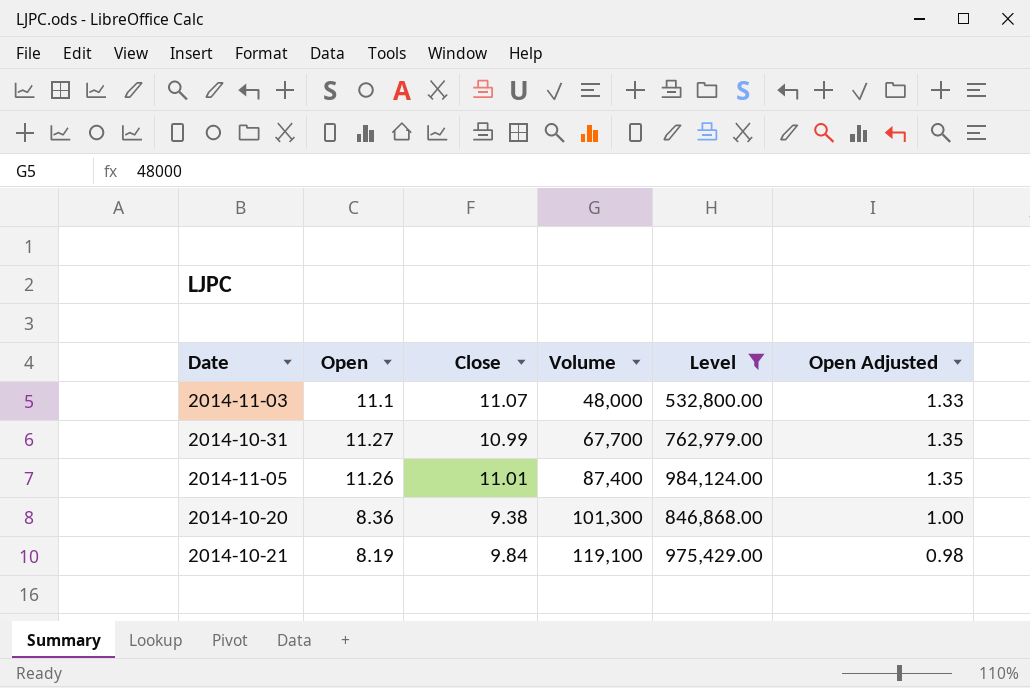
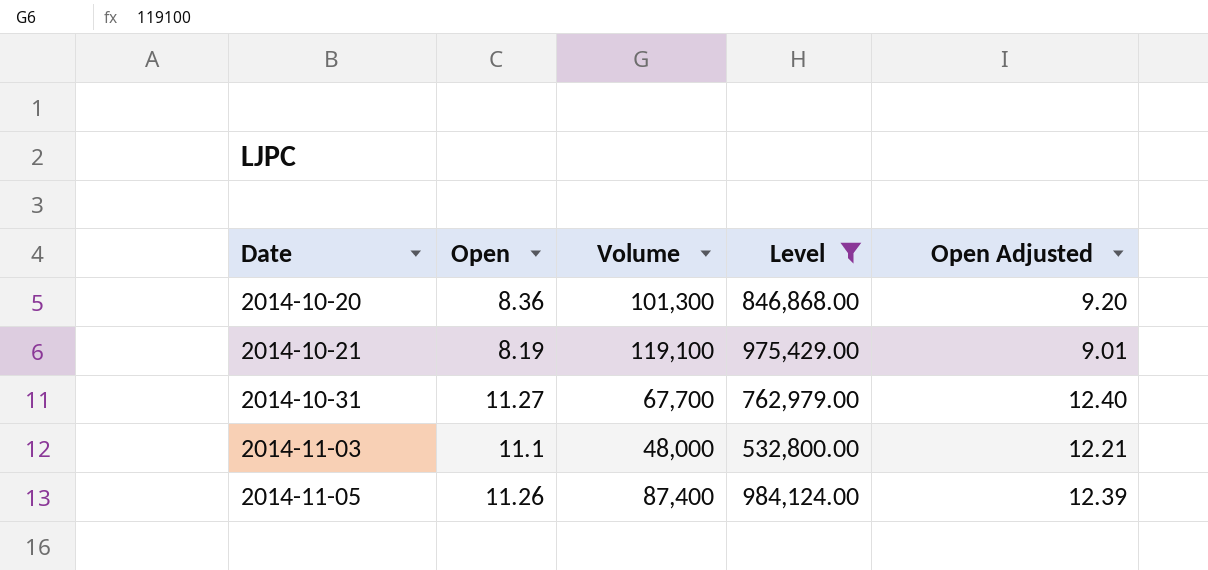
row order: Volume ascending -> Date ascending
column Close | position: 3 -> none
column Open Adjusted | formula: [Open] * 0.12 -> [Open] * 1.1

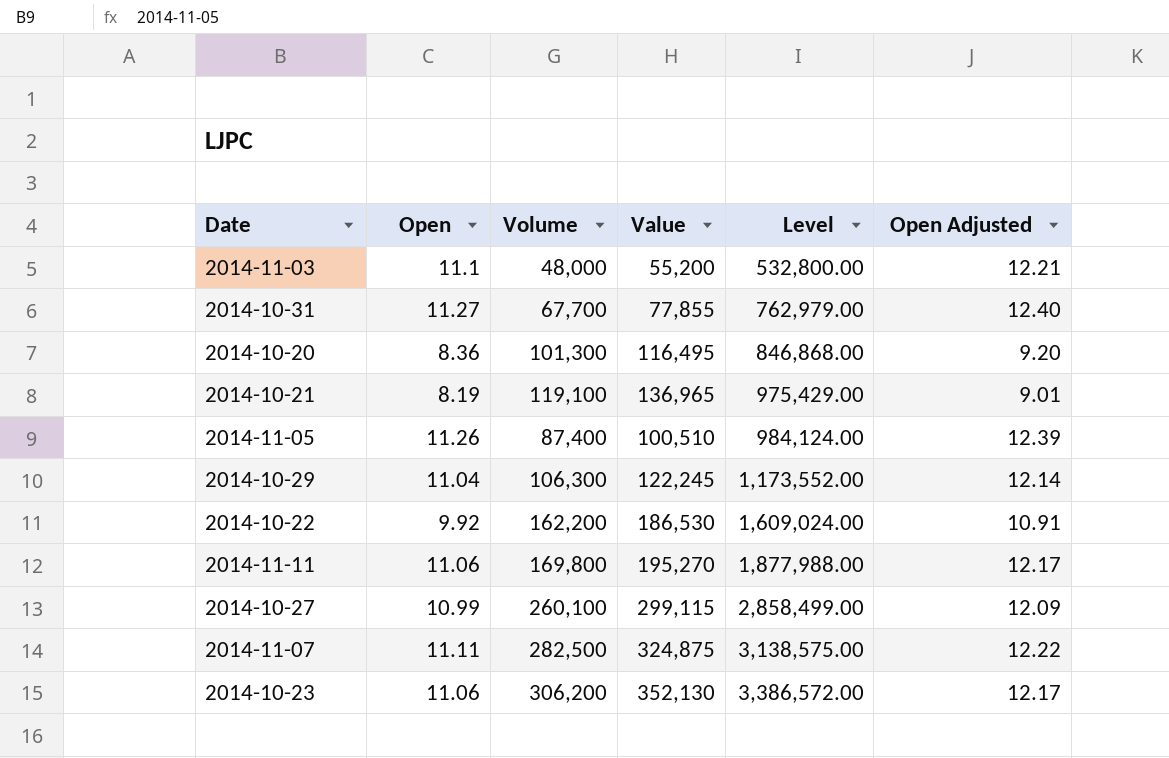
filter: Level <= 984,124.00 -> none
row order: Date ascending -> Level ascending
column Value | formula: none -> [Volume] * 1.15

